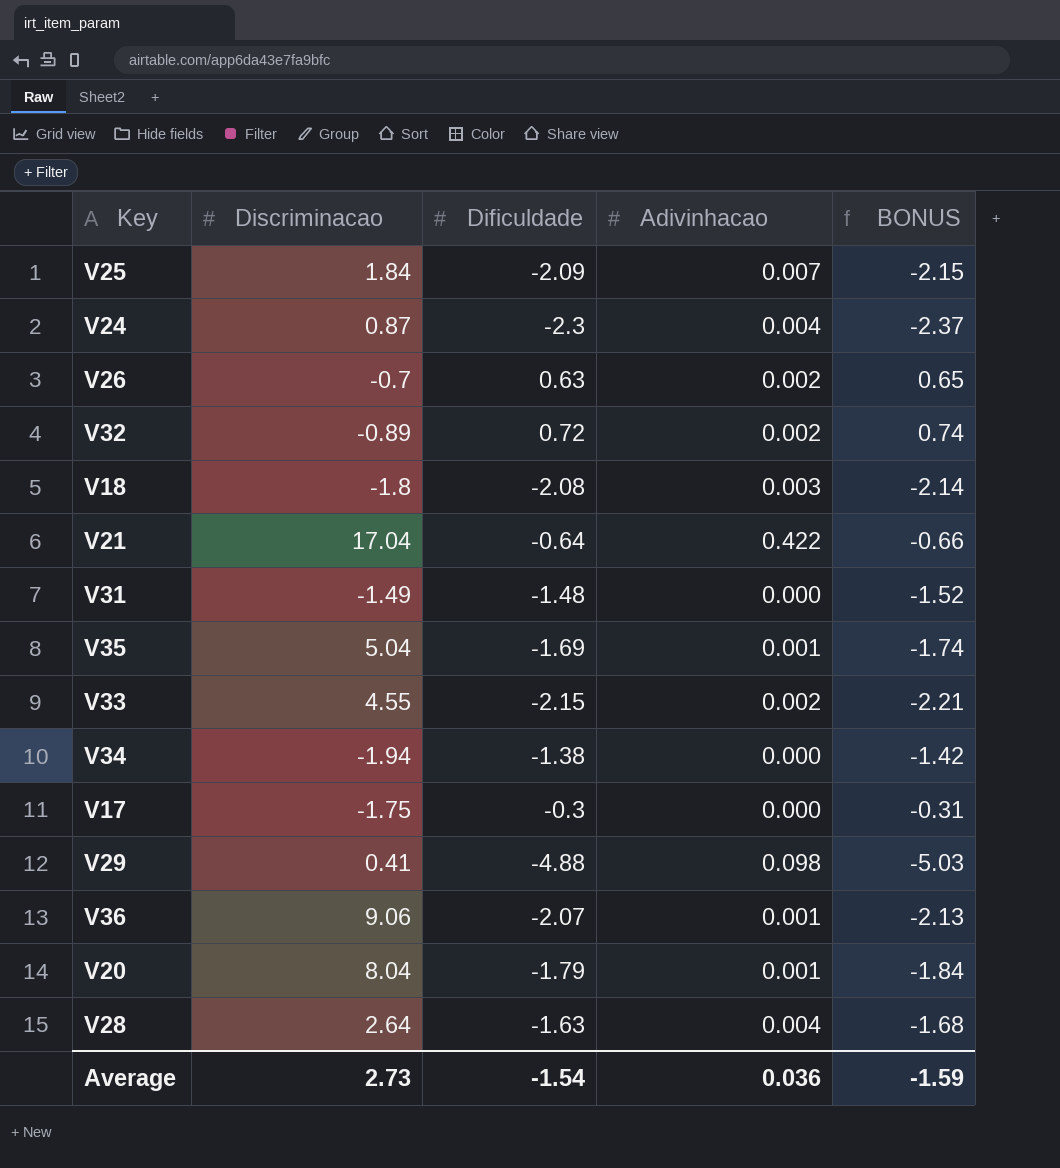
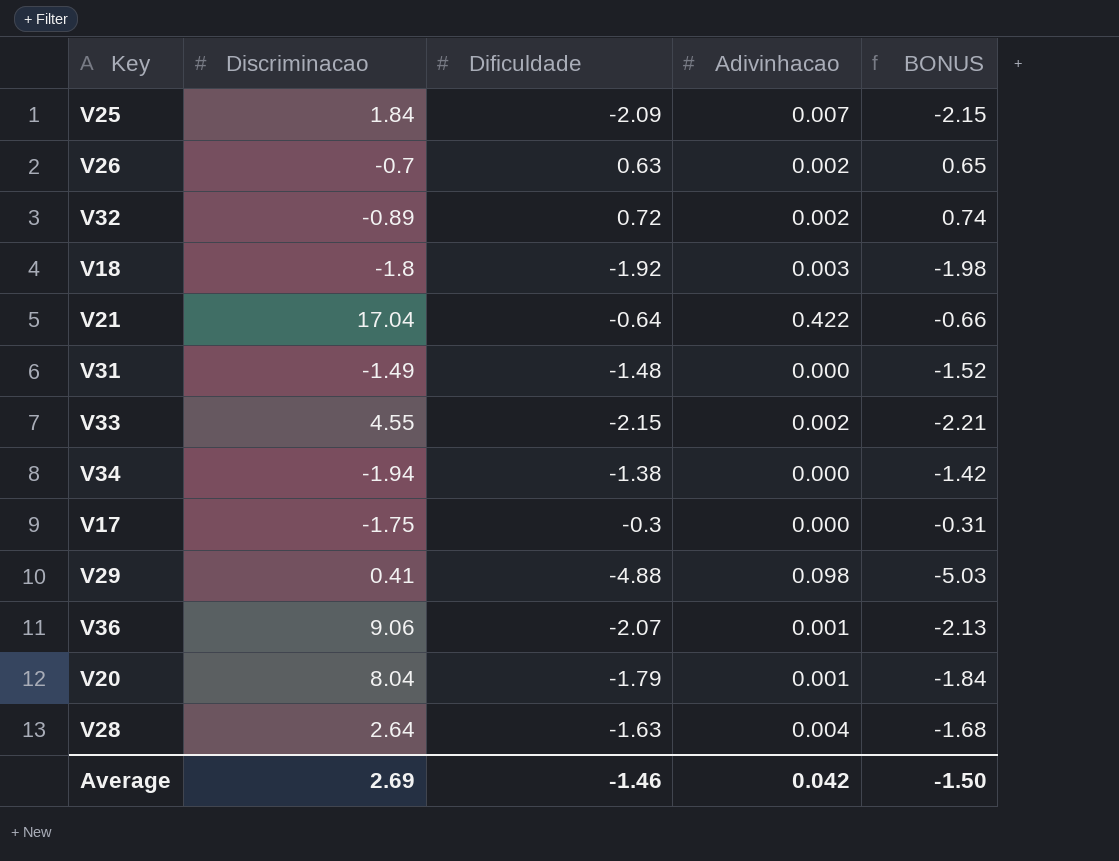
row V24: 0.87 | -2.3 | 0.004 | -2.37 -> none
row V35: 5.04 | -1.69 | 0.001 | -1.74 -> none
V18 | Dificuldade: -2.08 -> -1.92
V18 | BONUS: -2.14 -> -1.98
Average | Discriminacao: 2.73 -> 2.69
Average | Dificuldade: -1.54 -> -1.46
Average | Adivinhacao: 0.036 -> 0.042
Average | BONUS: -1.59 -> -1.50

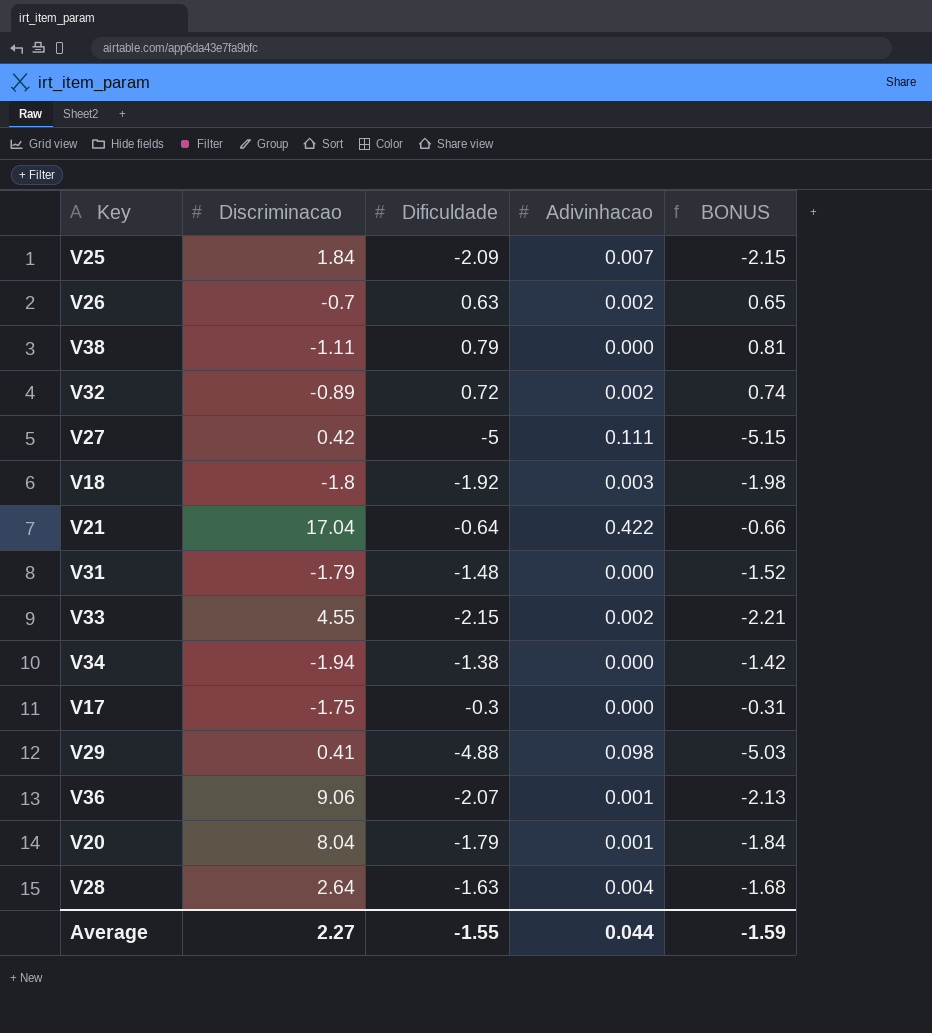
row V38: none -> -1.11 | 0.79 | 0.000 | 0.81
row V27: none -> 0.42 | -5 | 0.111 | -5.15
V31 | Discriminacao: -1.49 -> -1.79
Average | Discriminacao: 2.69 -> 2.27
Average | Dificuldade: -1.46 -> -1.55
Average | Adivinhacao: 0.042 -> 0.044
Average | BONUS: -1.50 -> -1.59

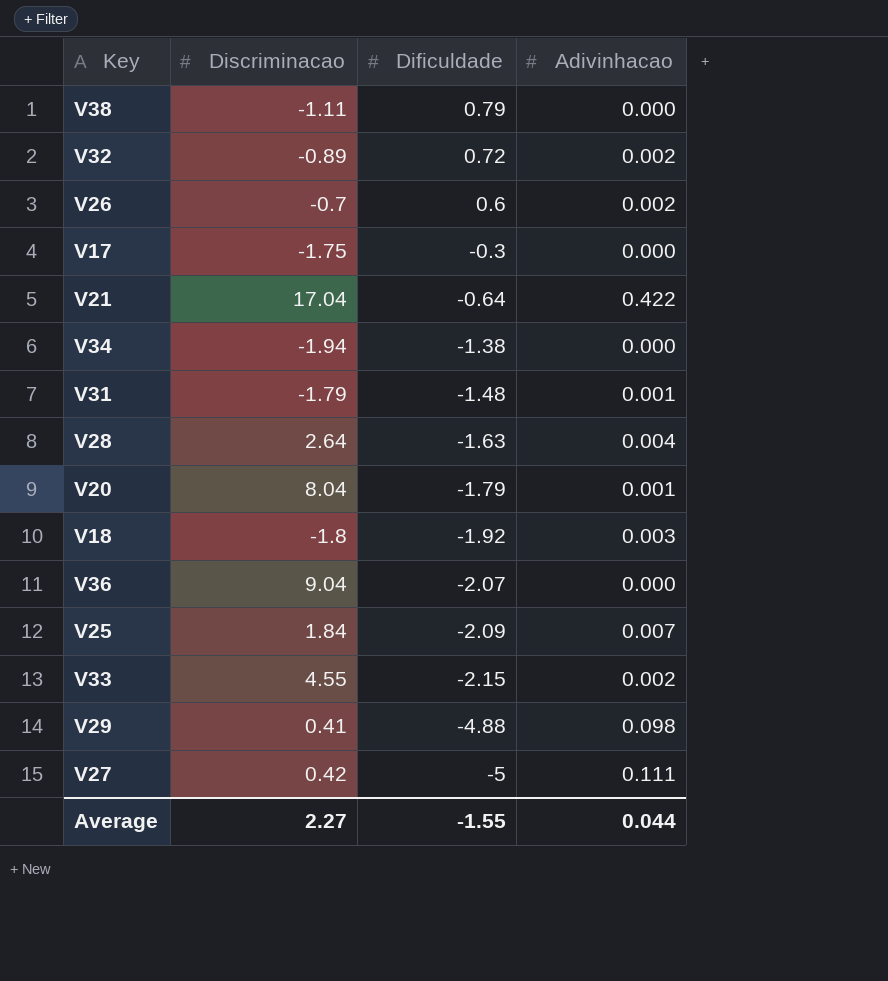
row order: none -> Dificuldade descending
column BONUS | formula: [Dificuldade] * 1.03 -> none
V26 | Dificuldade: 0.63 -> 0.6
V31 | Adivinhacao: 0.000 -> 0.001
V36 | Discriminacao: 9.06 -> 9.04
V36 | Adivinhacao: 0.001 -> 0.000

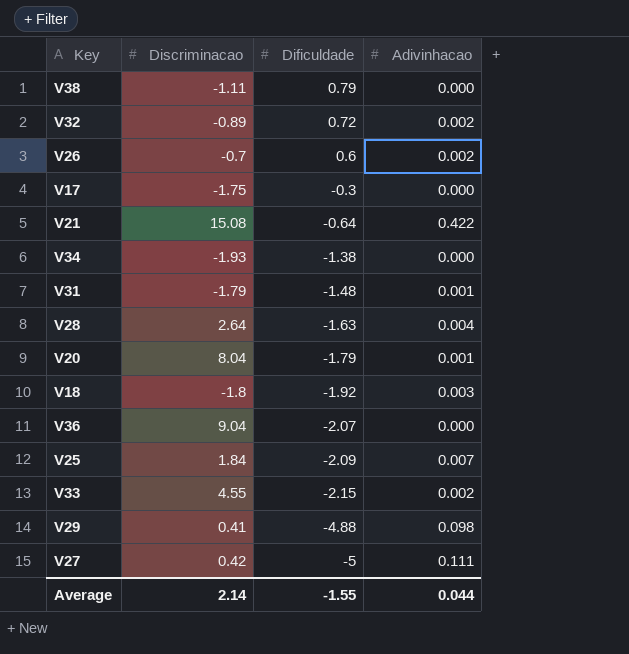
V21 | Discriminacao: 17.04 -> 15.08
V34 | Discriminacao: -1.94 -> -1.93
Average | Discriminacao: 2.27 -> 2.14

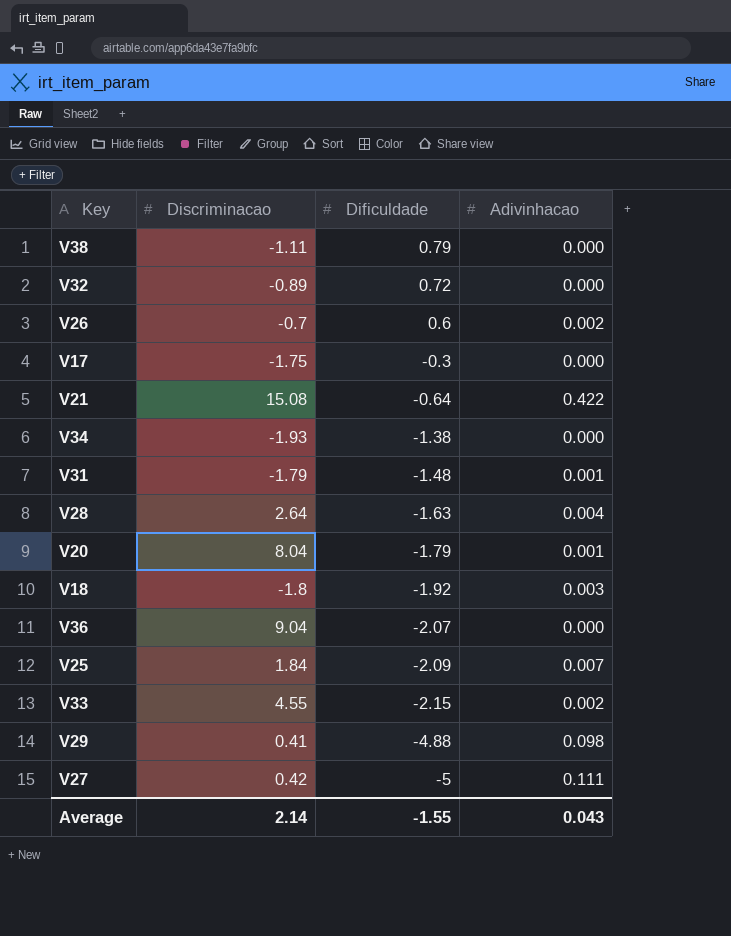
V32 | Adivinhacao: 0.002 -> 0.000
Average | Adivinhacao: 0.044 -> 0.043

